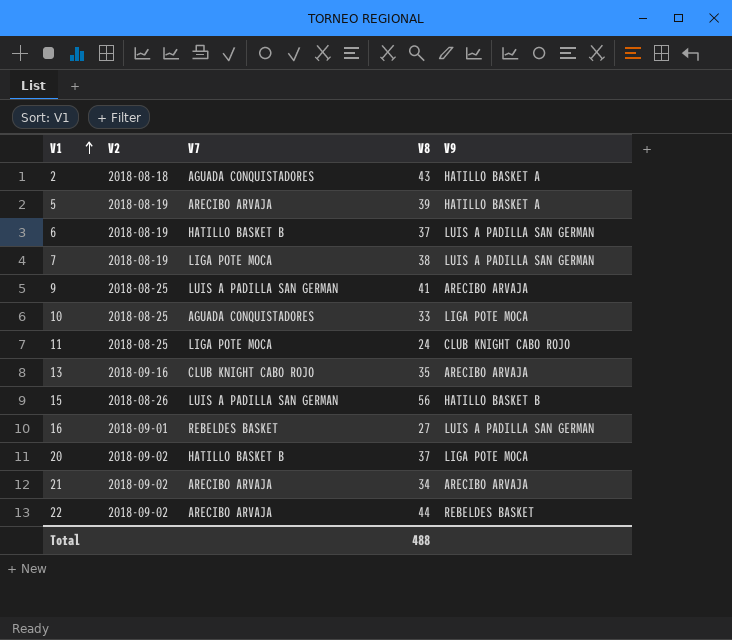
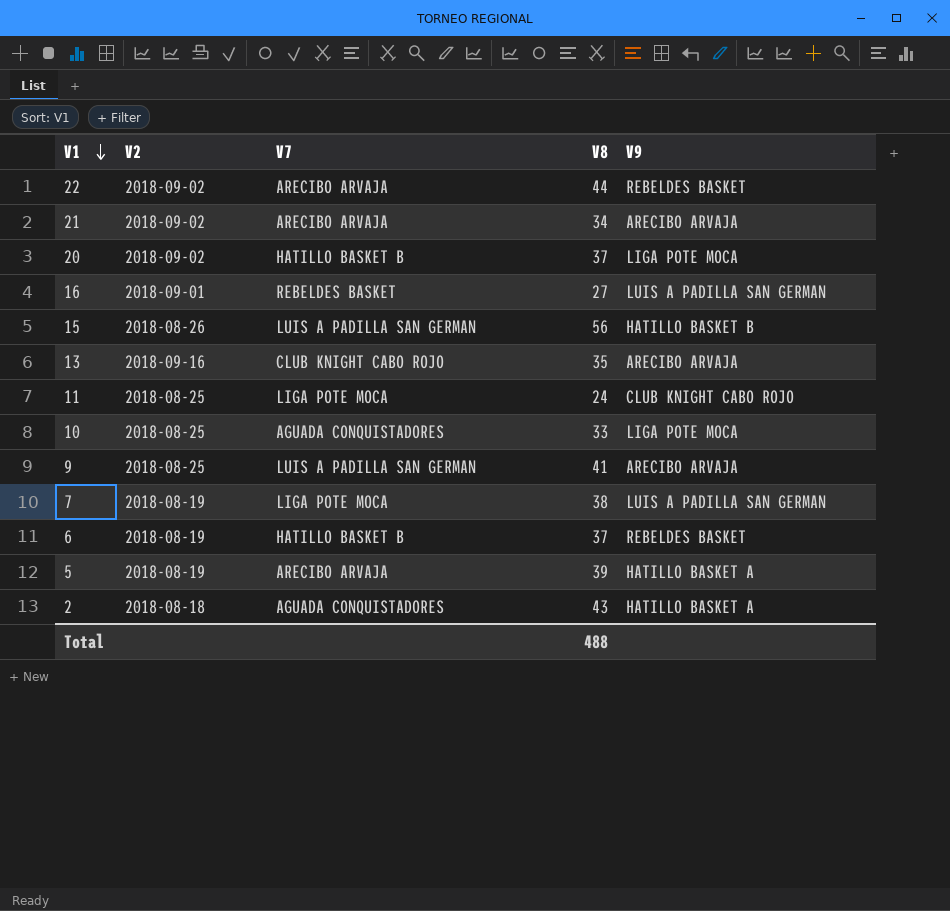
row order: V1 ascending -> V1 descending
6 | V9: LUIS A PADILLA SAN GERMAN -> REBELDES BASKET

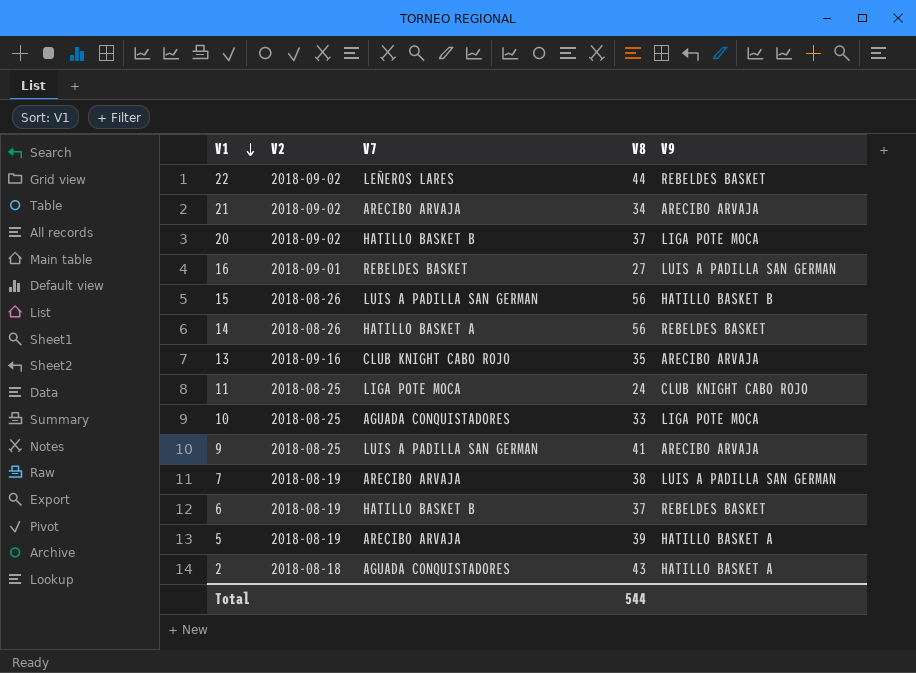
22 | V7: ARECIBO ARVAJA -> LEÑEROS LARES
row 14: none -> 2018-08-26 | HATILLO BASKET A | 56 | REBELDES BASKET
7 | V7: LIGA POTE MOCA -> ARECIBO ARVAJA
Total | V8: 488 -> 544

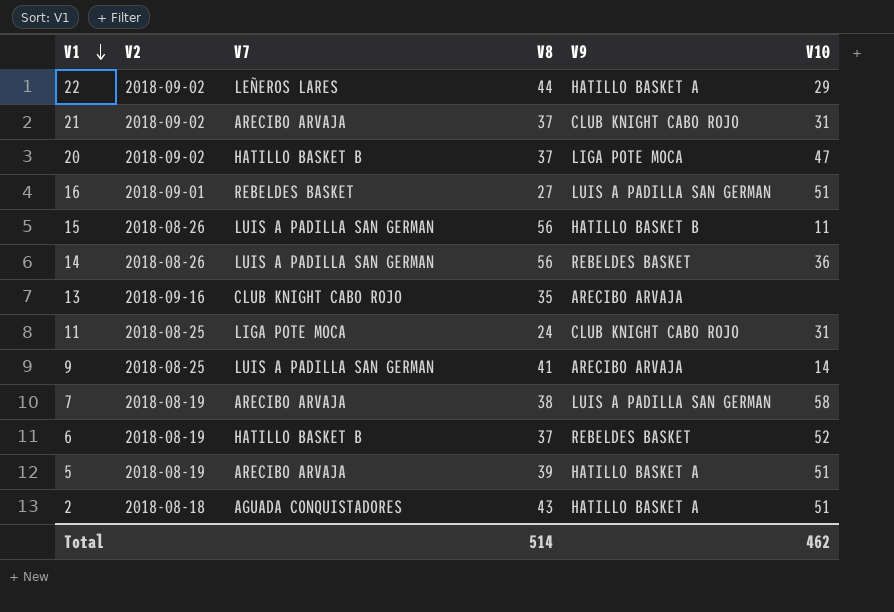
column V10 | position: none -> 6
row 10: 2018-08-25 | AGUADA CONQUISTADORES | 33 | LIGA POTE MOCA -> none
22 | V9: REBELDES BASKET -> HATILLO BASKET A
21 | V8: 34 -> 37
21 | V9: ARECIBO ARVAJA -> CLUB KNIGHT CABO ROJO
14 | V7: HATILLO BASKET A -> LUIS A PADILLA SAN GERMAN
Total | V8: 544 -> 514

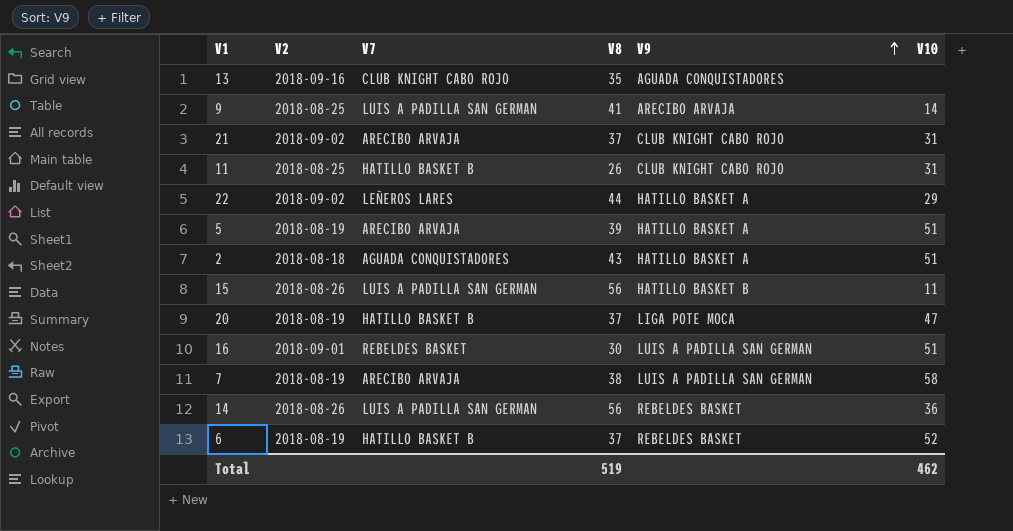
row order: V1 descending -> V9 ascending
13 | V9: ARECIBO ARVAJA -> AGUADA CONQUISTADORES
11 | V7: LIGA POTE MOCA -> HATILLO BASKET B
11 | V8: 24 -> 26
20 | V2: 2018-09-02 -> 2018-08-19
16 | V8: 27 -> 30
Total | V8: 514 -> 519

